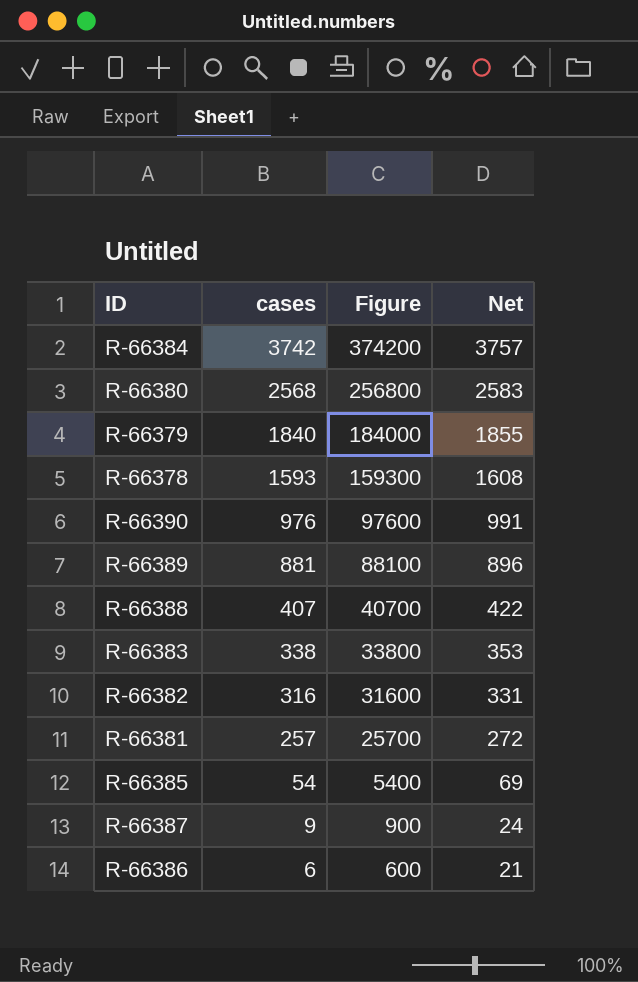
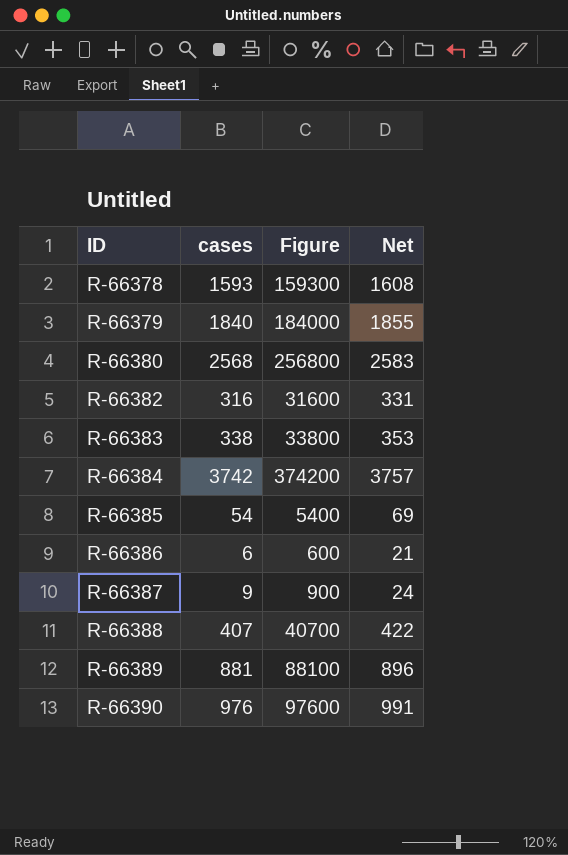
row order: cases descending -> ID ascending
row R-66381: 257 | 25700 | 272 -> none

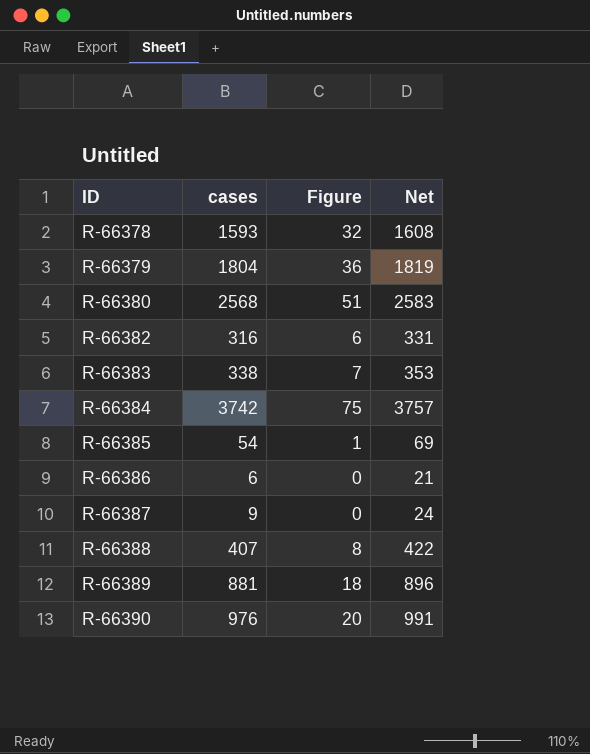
column Figure | formula: [cases] * 100 -> [cases] * 0.02
R-66379 | cases: 1840 -> 1804
R-66379 | Net: 1855 -> 1819

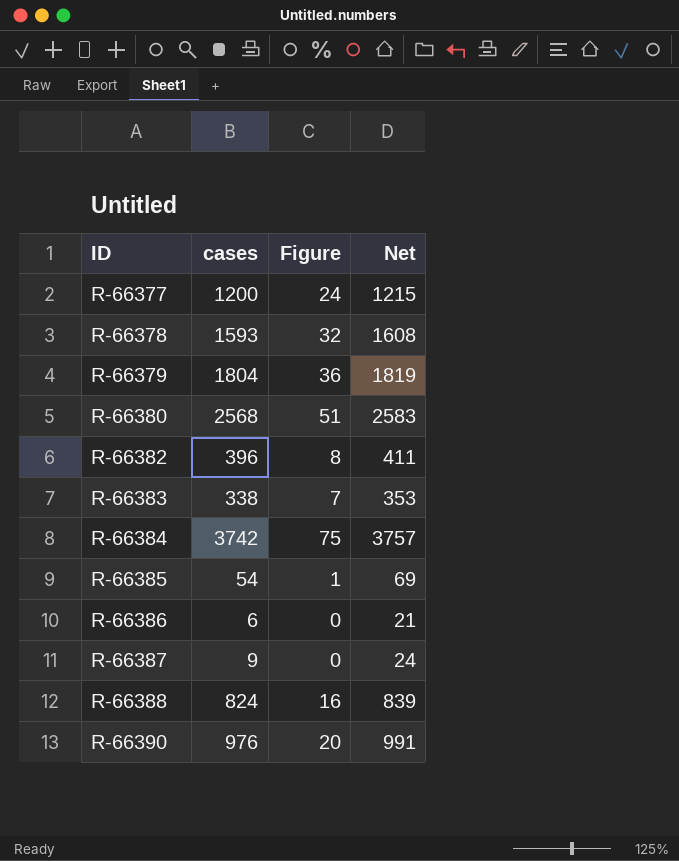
row R-66389: 881 | 18 | 896 -> none
row R-66377: none -> 1200 | 24 | 1215
R-66382 | cases: 316 -> 396
R-66382 | Figure: 6 -> 8
R-66382 | Net: 331 -> 411
R-66388 | cases: 407 -> 824
R-66388 | Figure: 8 -> 16
R-66388 | Net: 422 -> 839

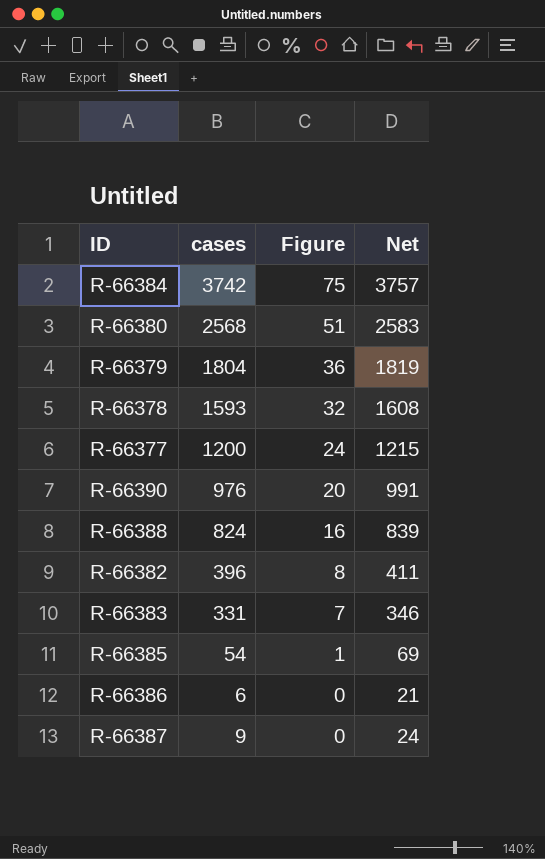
row order: ID ascending -> Figure descending
R-66383 | cases: 338 -> 331
R-66383 | Net: 353 -> 346

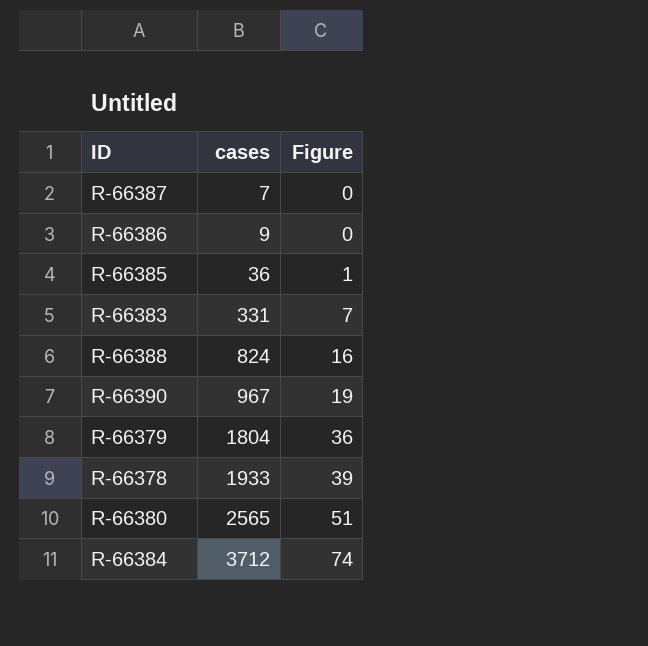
row order: Figure descending -> cases ascending
column Net | formula: [cases] + 15 -> none
row R-66377: 1200 | 24 | 1215 -> none
row R-66382: 396 | 8 | 411 -> none
R-66387 | cases: 9 -> 7
R-66386 | cases: 6 -> 9
R-66385 | cases: 54 -> 36
R-66390 | cases: 976 -> 967
R-66390 | Figure: 20 -> 19
R-66378 | cases: 1593 -> 1933
R-66378 | Figure: 32 -> 39
R-66380 | cases: 2568 -> 2565
R-66384 | cases: 3742 -> 3712
R-66384 | Figure: 75 -> 74

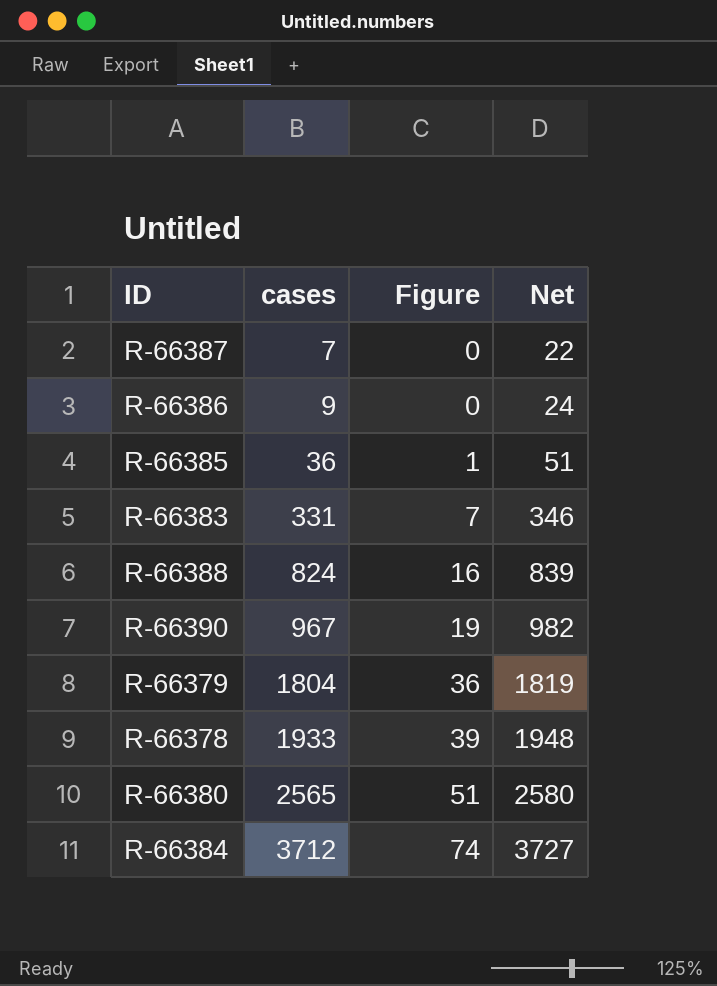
column Net | formula: none -> [cases] + 15

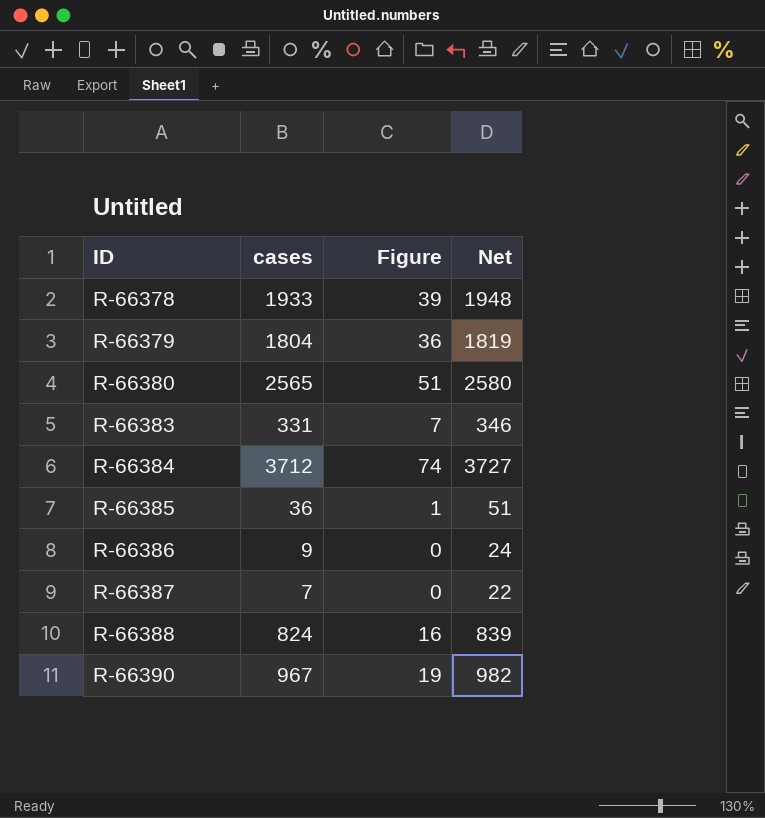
row order: cases ascending -> ID ascending

